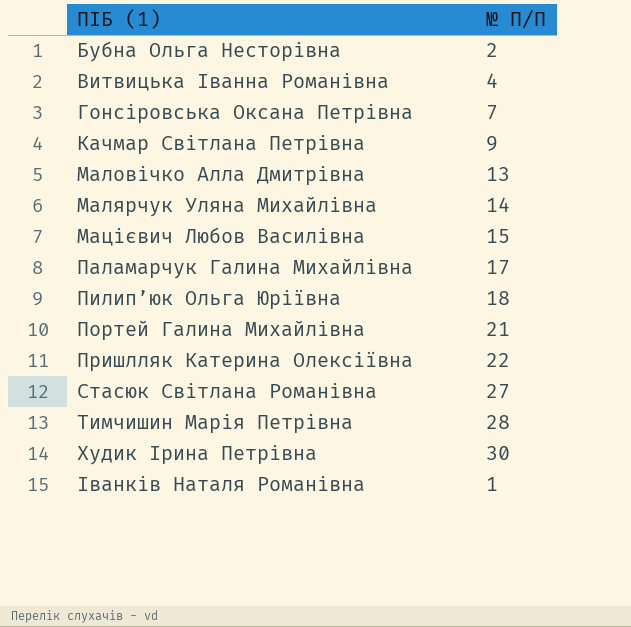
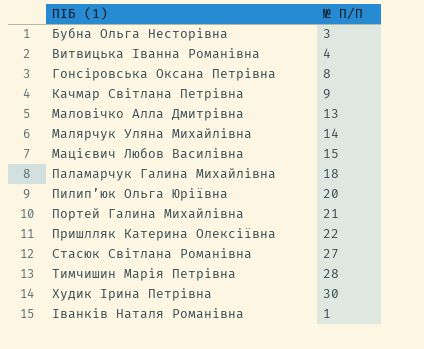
Бубна Ольга Несторівна | № П/П: 2 -> 3
Гонсіровська Оксана Петрівна | № П/П: 7 -> 8
Паламарчук Галина Михайлівна | № П/П: 17 -> 18
Пилип’юк Ольга Юріївна | № П/П: 18 -> 20

